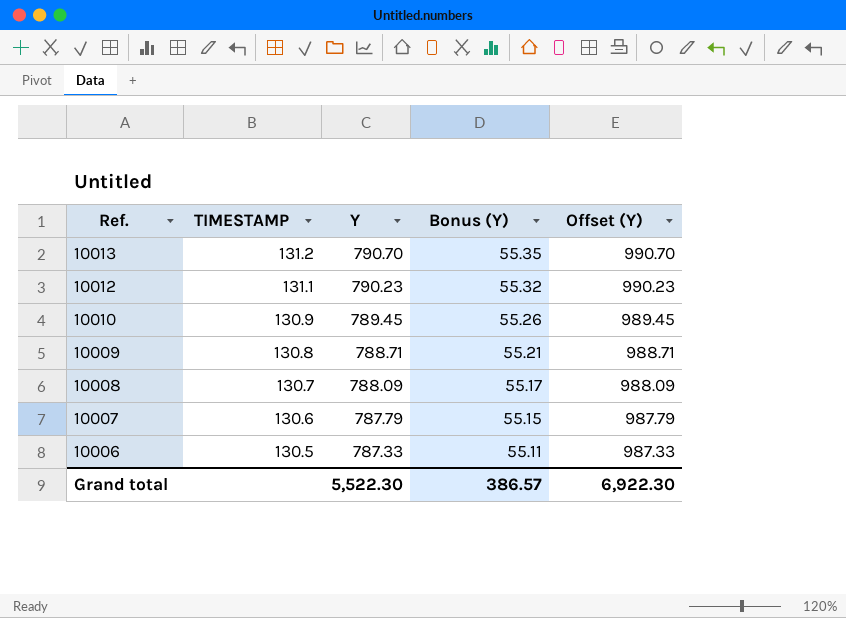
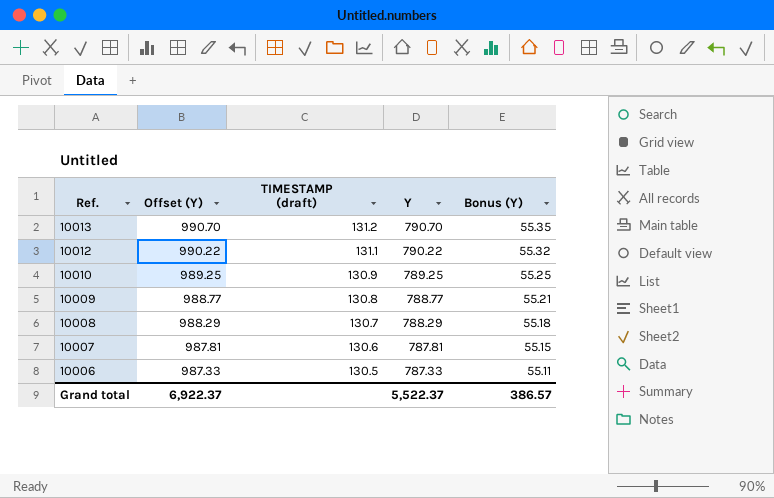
column Offset (Y) | position: 5 -> 2
column name: TIMESTAMP -> TIMESTAMP (draft)
10012 | Offset (Y): 990.23 -> 990.22
10012 | Y: 790.23 -> 790.22
10010 | Offset (Y): 989.45 -> 989.25
10010 | Y: 789.45 -> 789.25
10010 | Bonus (Y): 55.26 -> 55.25
10009 | Offset (Y): 988.71 -> 988.77
10009 | Y: 788.71 -> 788.77
10008 | Offset (Y): 988.09 -> 988.29
10008 | Y: 788.09 -> 788.29
10008 | Bonus (Y): 55.17 -> 55.18
10007 | Offset (Y): 987.79 -> 987.81
10007 | Y: 787.79 -> 787.81
Grand total | Offset (Y): 6,922.30 -> 6,922.37
Grand total | Y: 5,522.30 -> 5,522.37

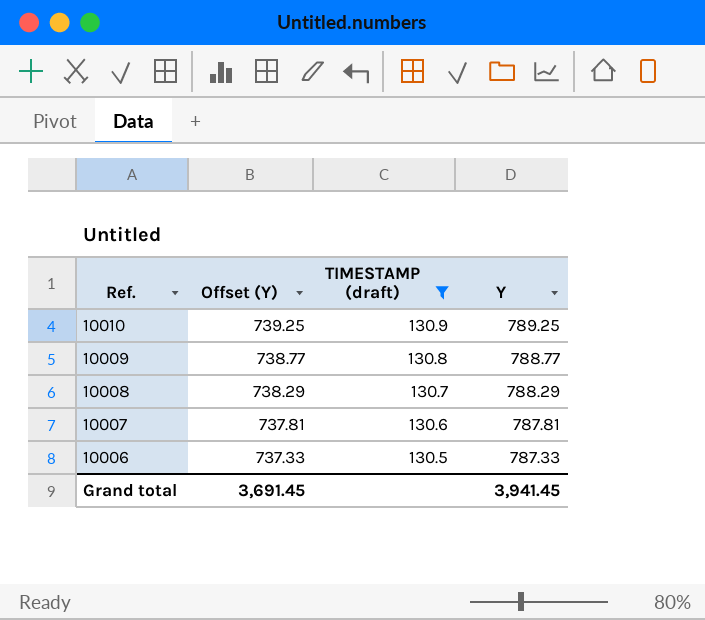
filter: none -> TIMESTAMP (draft) <= 130.9
column Bonus (Y) | formula: [Y] * 0.07 -> none
column Offset (Y) | formula: [Y] + 200 -> [Y] - 50
Grand total | Offset (Y): 6,922.37 -> 3,691.45
Grand total | Y: 5,522.37 -> 3,941.45

